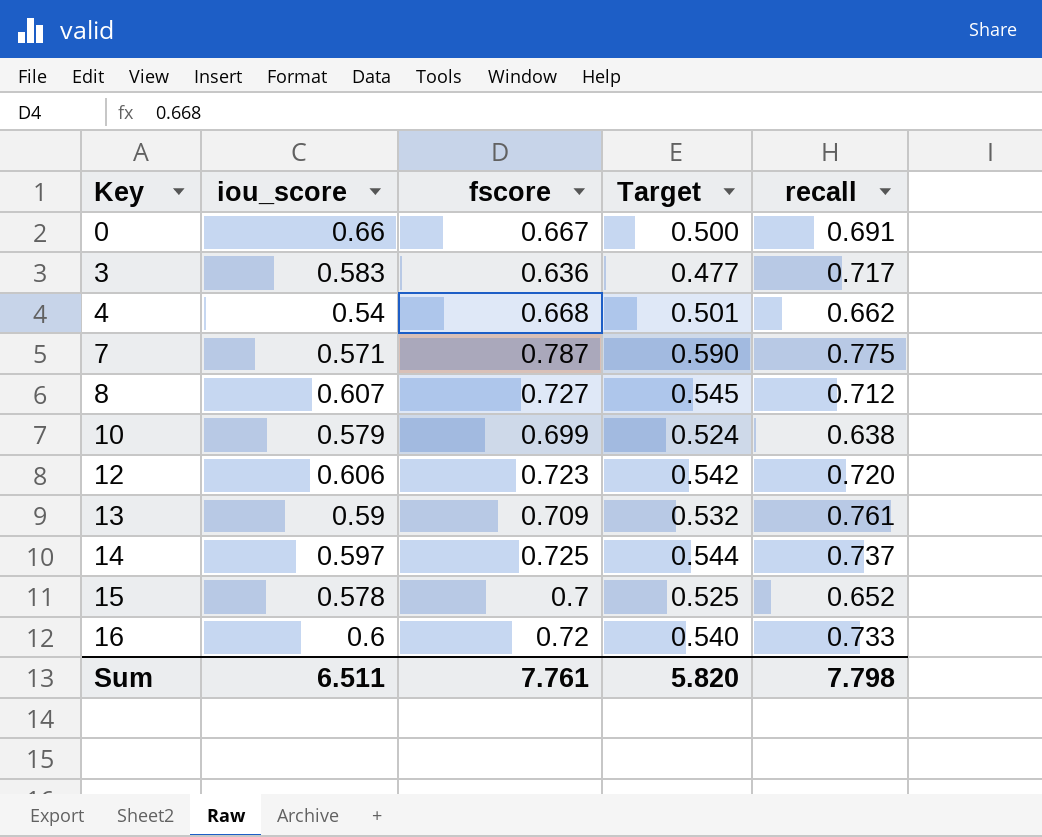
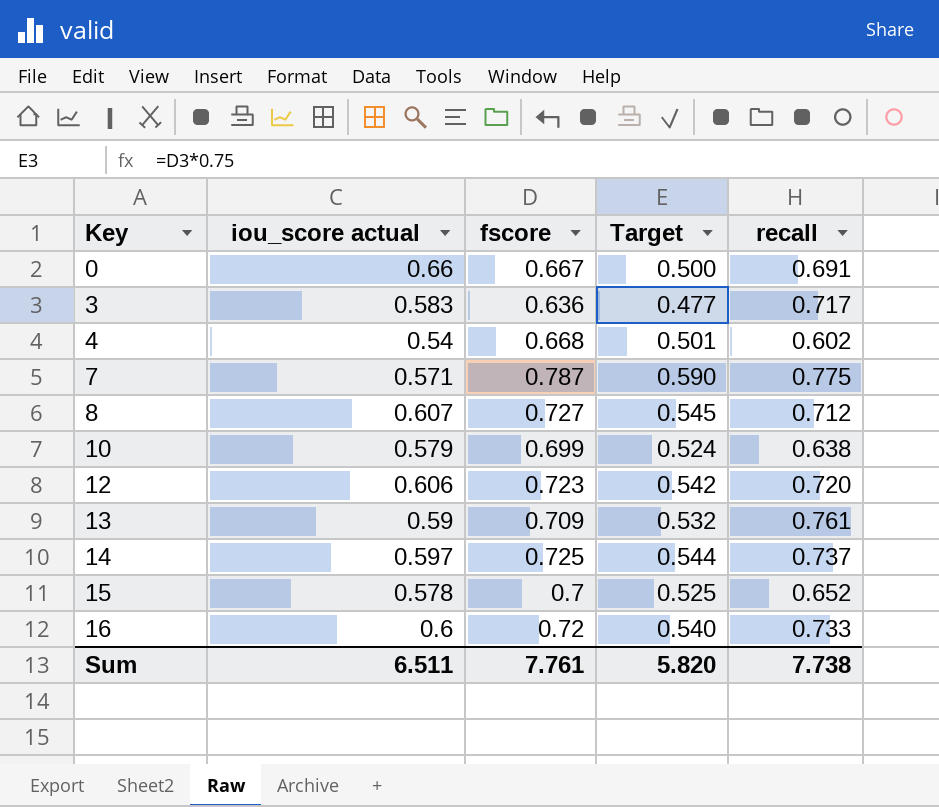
column name: iou_score -> iou_score actual
4 | recall: 0.662 -> 0.602
Sum | recall: 7.798 -> 7.738

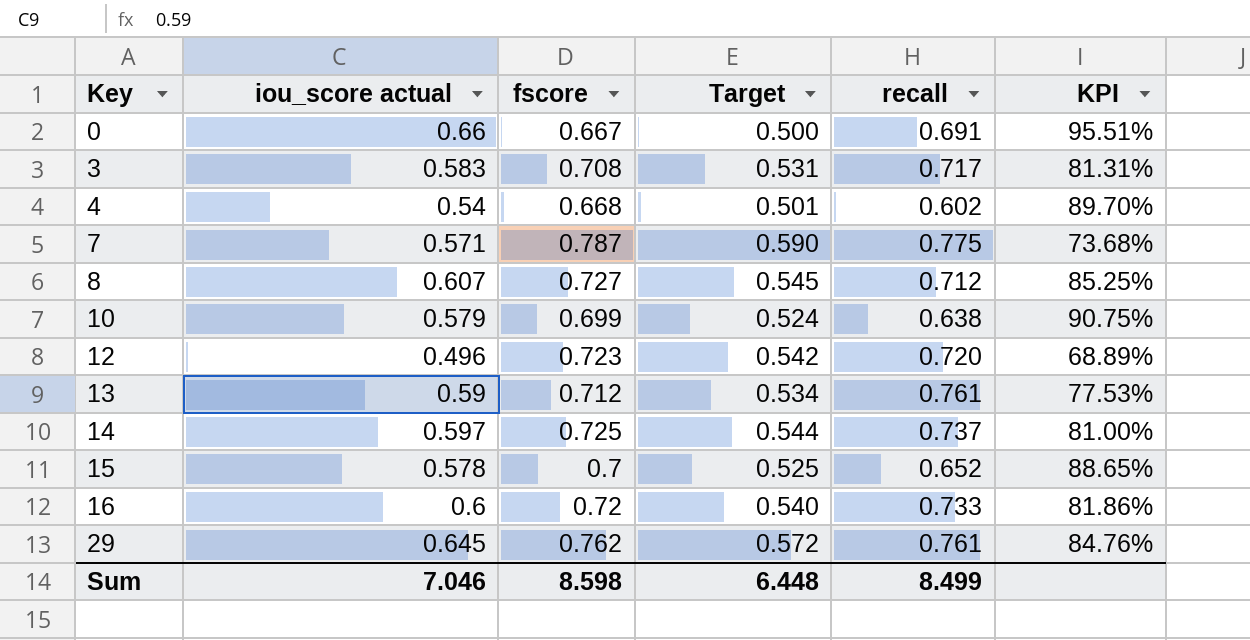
column KPI | formula: none -> [iou_score actual] / [recall]
3 | fscore: 0.636 -> 0.708
3 | Target: 0.477 -> 0.531
12 | iou_score actual: 0.606 -> 0.496
13 | fscore: 0.709 -> 0.712
13 | Target: 0.532 -> 0.534
row 29: none -> 0.645 | 0.762 | 0.572 | 0.761 | 84.76%
Sum | iou_score actual: 6.511 -> 7.046
Sum | fscore: 7.761 -> 8.598
Sum | Target: 5.820 -> 6.448
Sum | recall: 7.738 -> 8.499

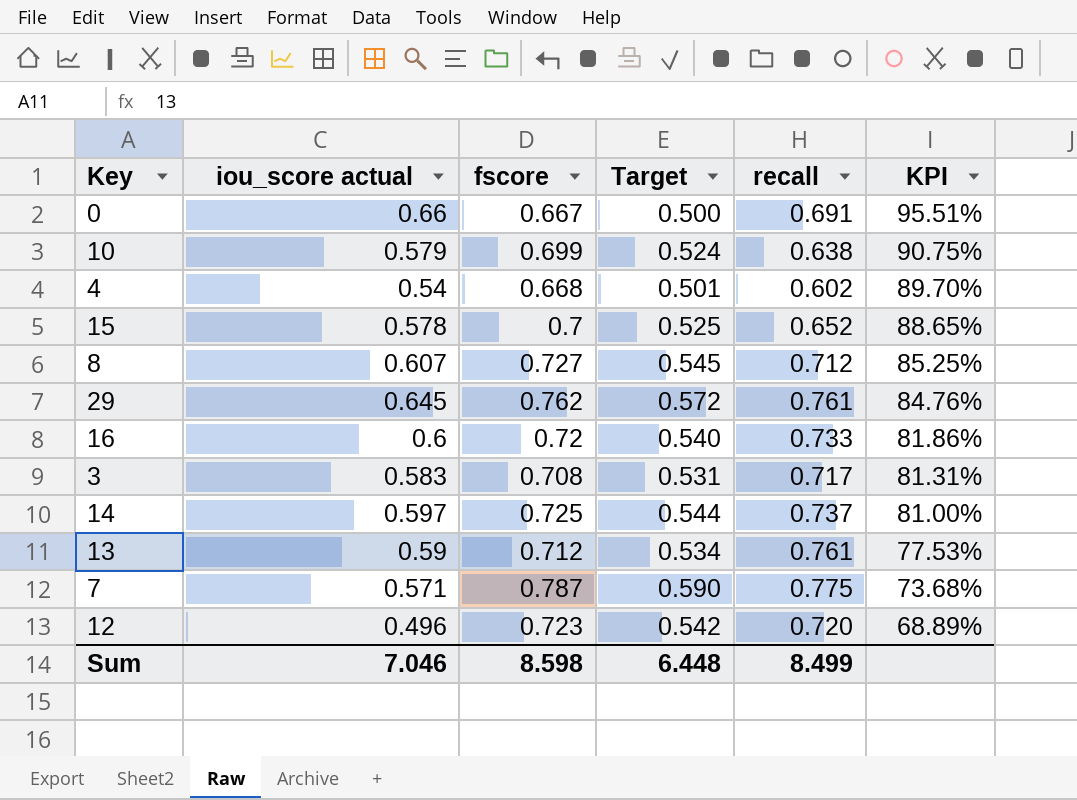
row order: Key ascending -> KPI descending

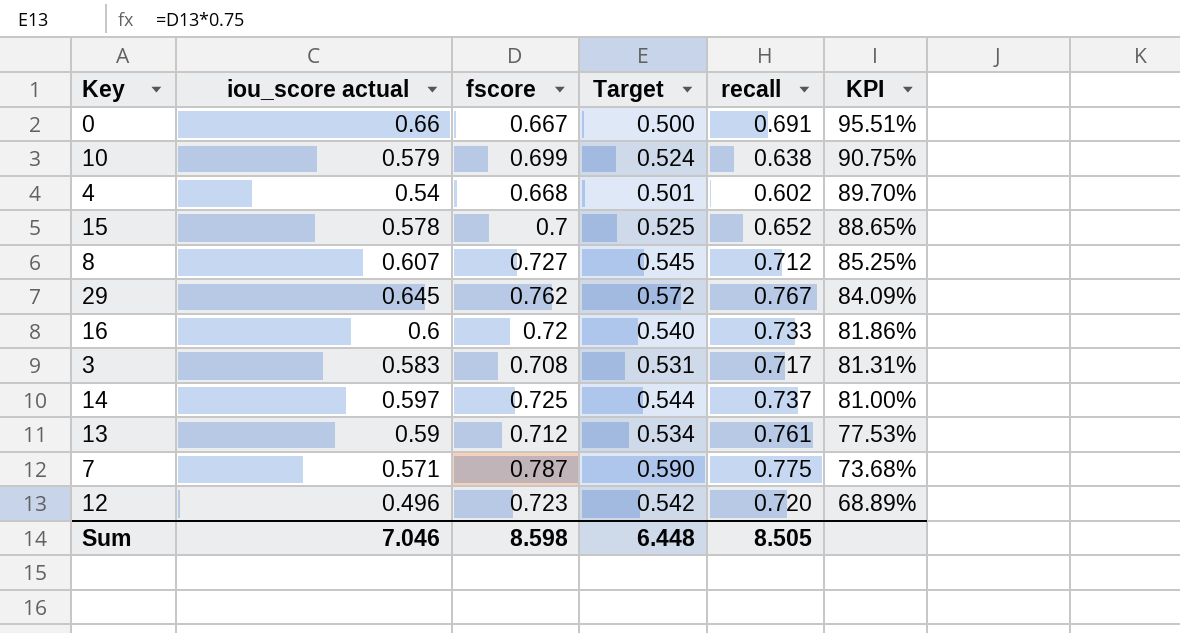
29 | recall: 0.761 -> 0.767
29 | KPI: 84.76% -> 84.09%
Sum | recall: 8.499 -> 8.505

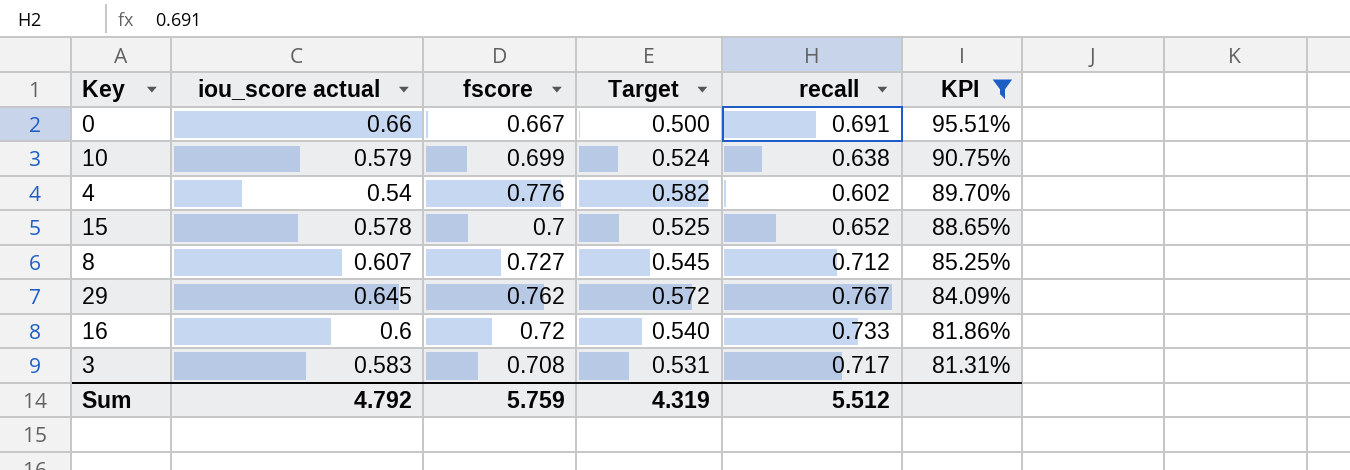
filter: none -> KPI >= 81.31%
4 | fscore: 0.668 -> 0.776
4 | Target: 0.501 -> 0.582
Sum | iou_score actual: 7.046 -> 4.792
Sum | fscore: 8.598 -> 5.759
Sum | Target: 6.448 -> 4.319
Sum | recall: 8.505 -> 5.512

